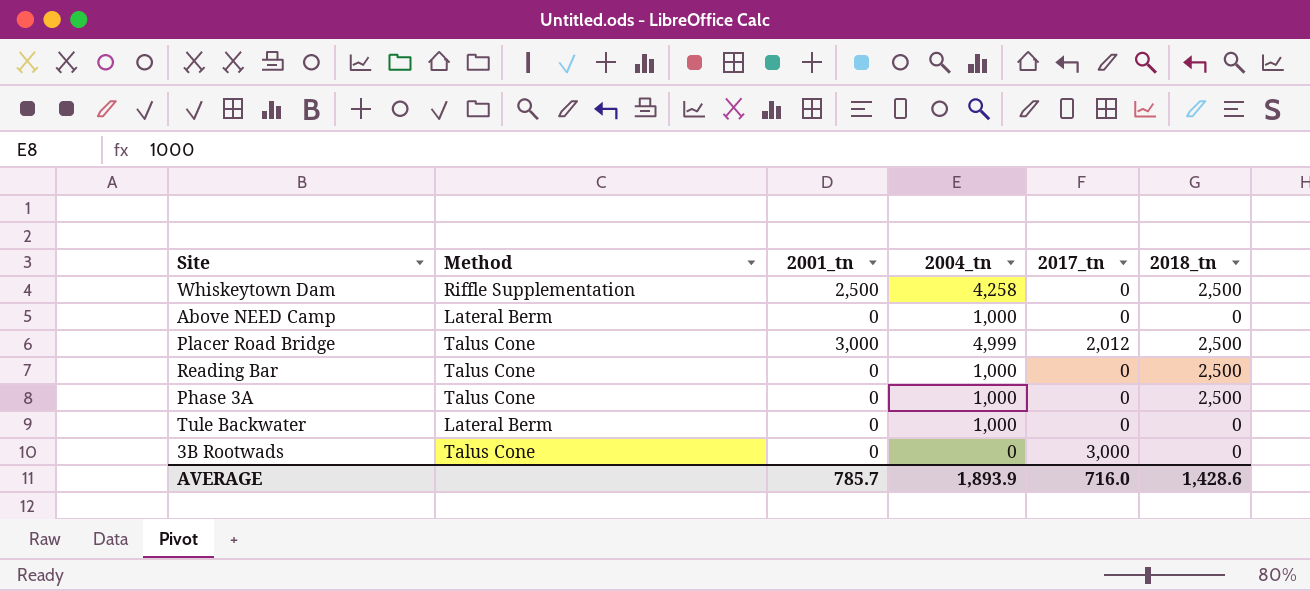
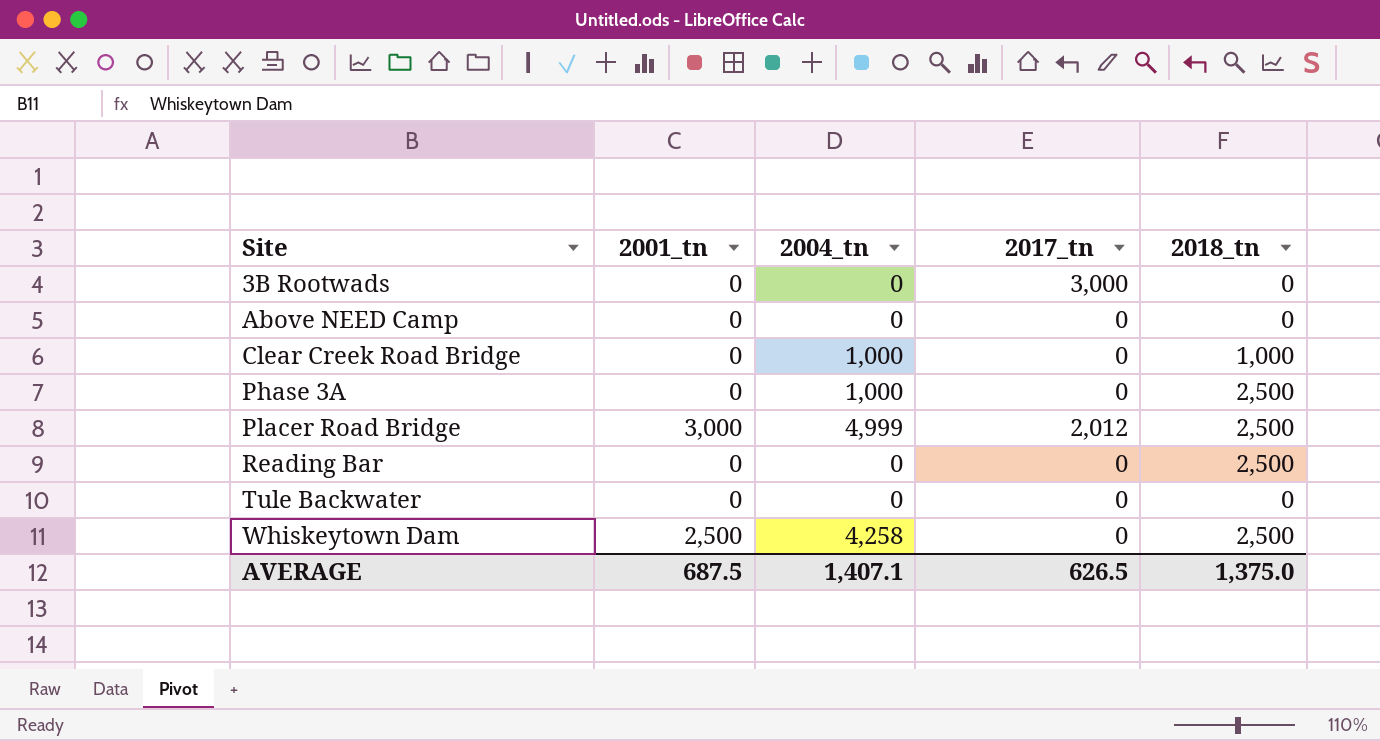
row order: none -> Site ascending
column Method | position: 2 -> none
Above NEED Camp | 2004_tn: 1,000 -> 0
row Clear Creek Road Bridge: none -> 0 | 1,000 | 0 | 1,000
Reading Bar | 2004_tn: 1,000 -> 0
Tule Backwater | 2004_tn: 1,000 -> 0
AVERAGE | 2001_tn: 785.7 -> 687.5
AVERAGE | 2004_tn: 1,893.9 -> 1,407.1
AVERAGE | 2017_tn: 716.0 -> 626.5
AVERAGE | 2018_tn: 1,428.6 -> 1,375.0

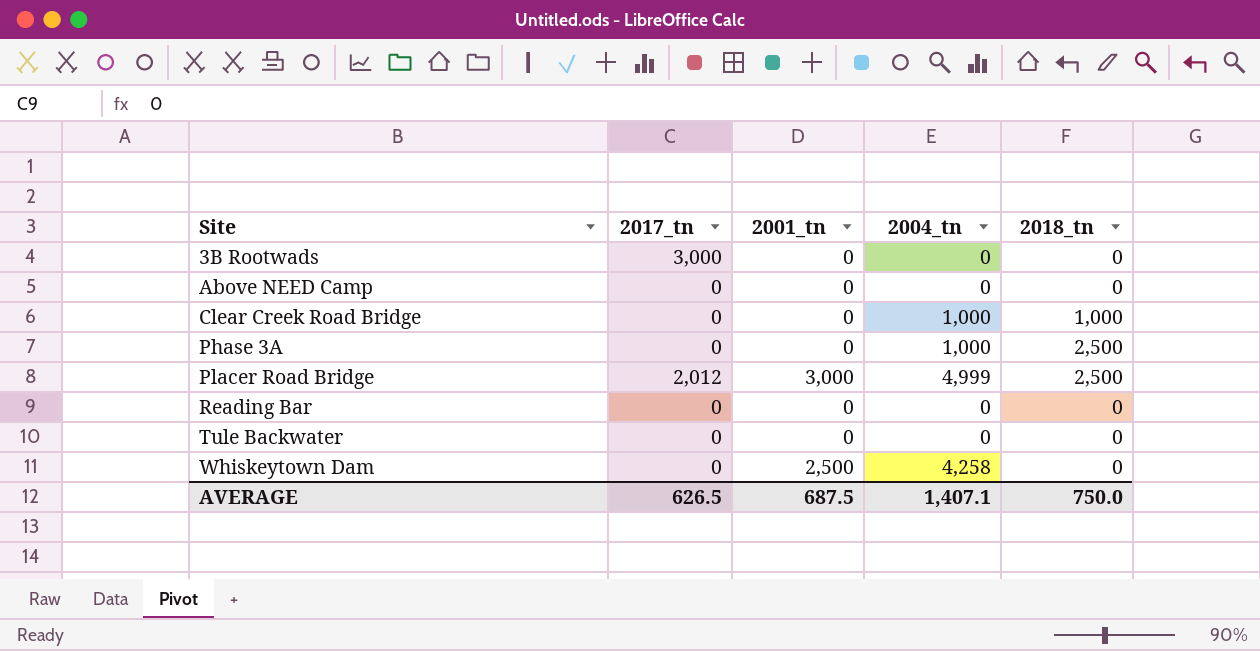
column 2017_tn | position: 4 -> 2
Reading Bar | 2018_tn: 2,500 -> 0
Whiskeytown Dam | 2018_tn: 2,500 -> 0
AVERAGE | 2018_tn: 1,375.0 -> 750.0

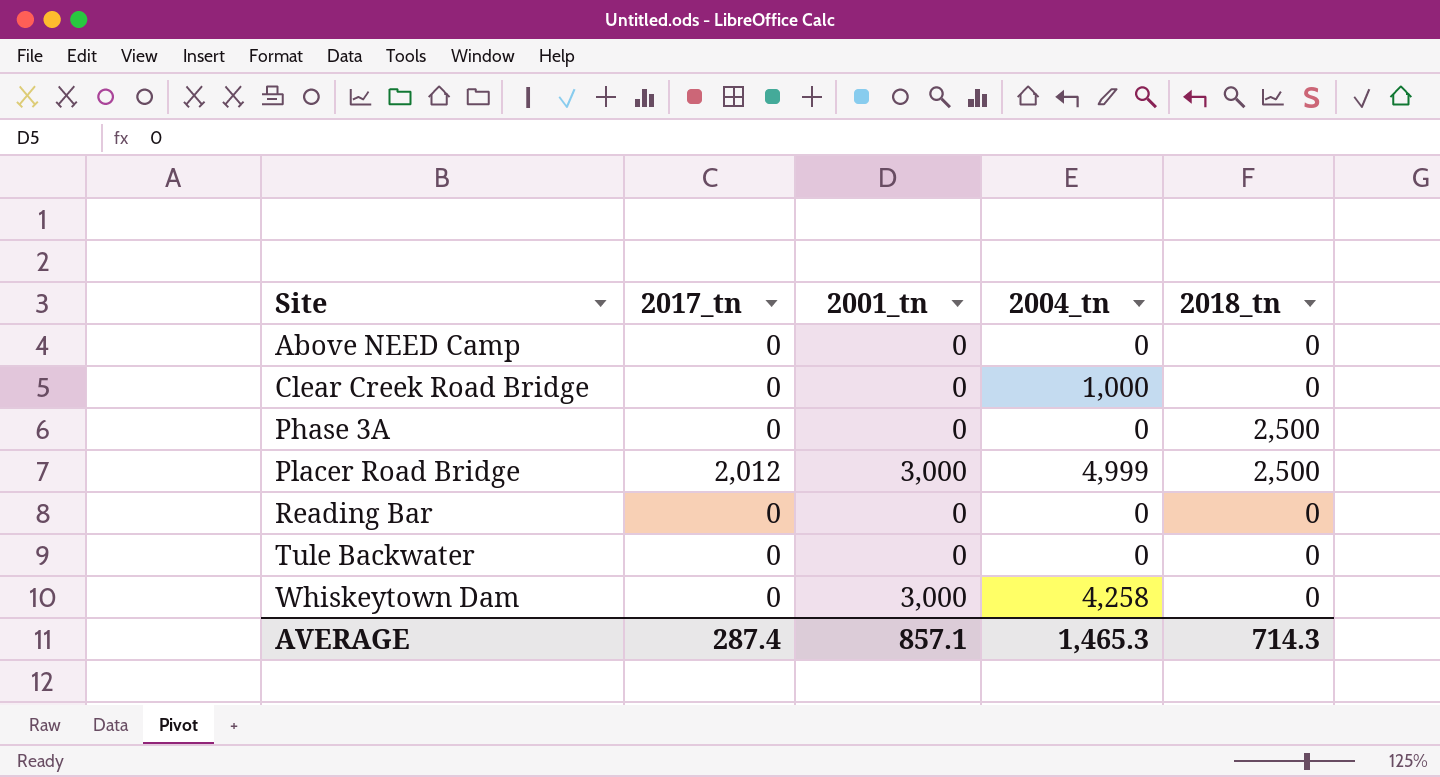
row 3B Rootwads: 3,000 | 0 | 0 | 0 -> none
Clear Creek Road Bridge | 2018_tn: 1,000 -> 0
Phase 3A | 2004_tn: 1,000 -> 0
Whiskeytown Dam | 2001_tn: 2,500 -> 3,000
AVERAGE | 2017_tn: 626.5 -> 287.4
AVERAGE | 2001_tn: 687.5 -> 857.1
AVERAGE | 2004_tn: 1,407.1 -> 1,465.3
AVERAGE | 2018_tn: 750.0 -> 714.3

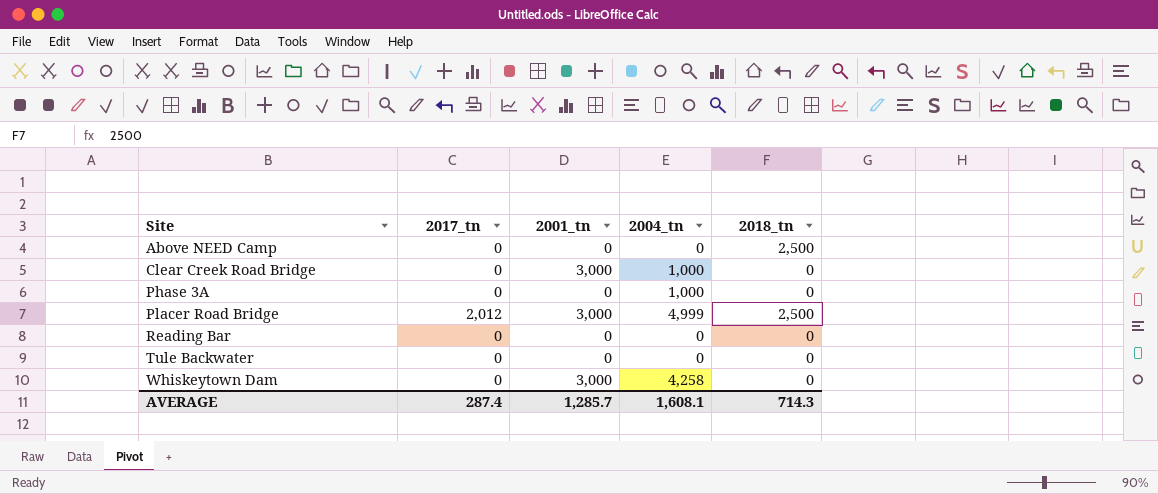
Above NEED Camp | 2018_tn: 0 -> 2,500
Clear Creek Road Bridge | 2001_tn: 0 -> 3,000
Phase 3A | 2004_tn: 0 -> 1,000
Phase 3A | 2018_tn: 2,500 -> 0
AVERAGE | 2001_tn: 857.1 -> 1,285.7
AVERAGE | 2004_tn: 1,465.3 -> 1,608.1

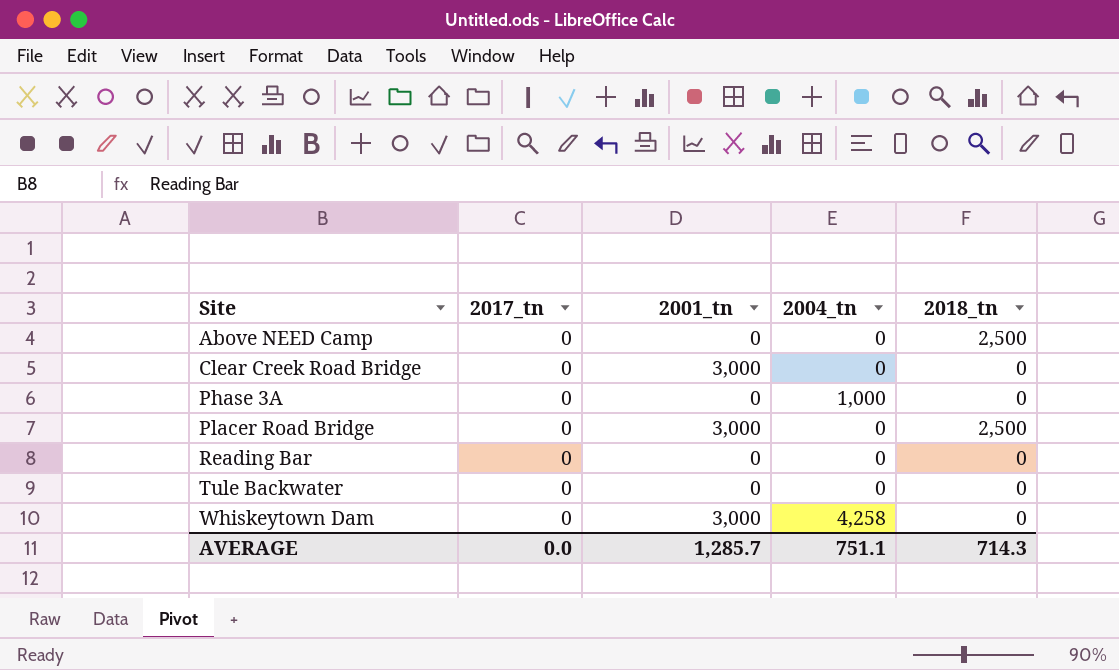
Clear Creek Road Bridge | 2004_tn: 1,000 -> 0
Placer Road Bridge | 2017_tn: 2,012 -> 0
Placer Road Bridge | 2004_tn: 4,999 -> 0
AVERAGE | 2017_tn: 287.4 -> 0.0
AVERAGE | 2004_tn: 1,608.1 -> 751.1

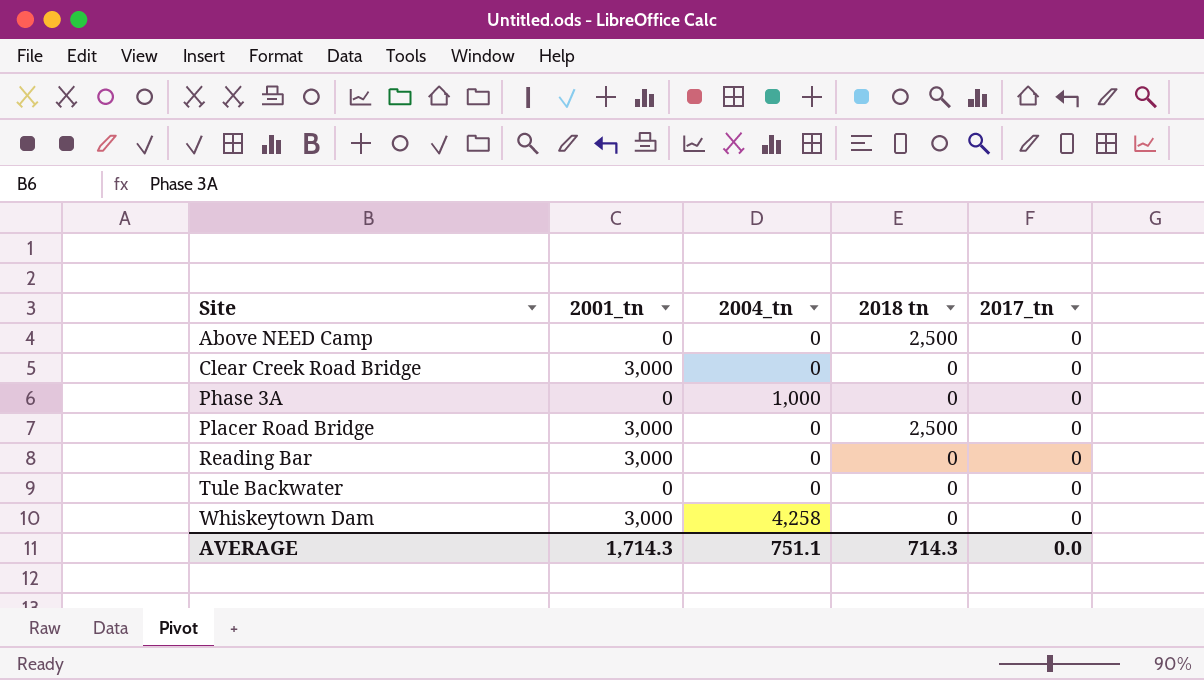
column name: 2018_tn -> 2018 tn
column 2017_tn | position: 2 -> 5
Reading Bar | 2001_tn: 0 -> 3,000
AVERAGE | 2001_tn: 1,285.7 -> 1,714.3

